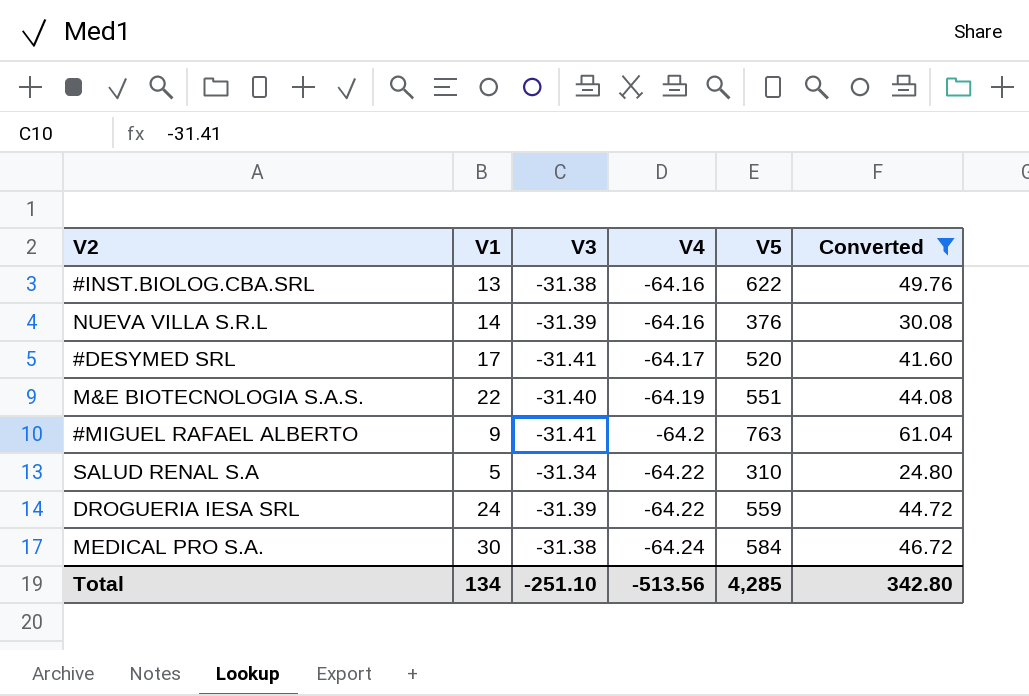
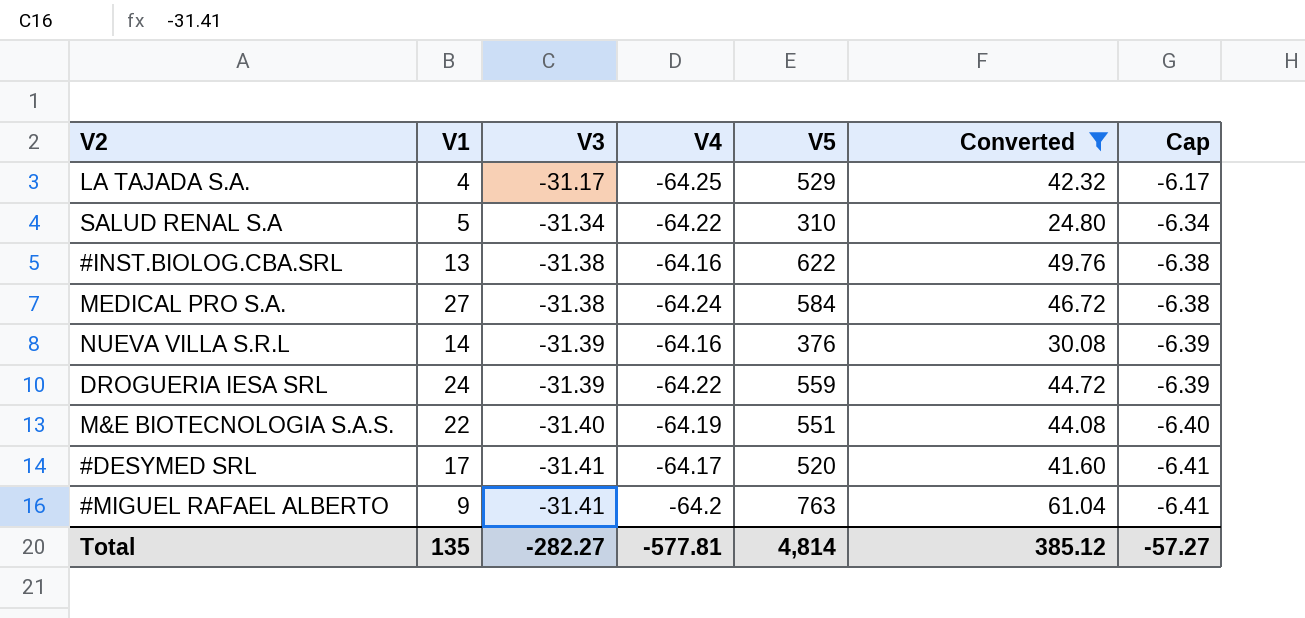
row order: V4 descending -> V3 descending
column Cap | formula: none -> [V3] + 25
row LA TAJADA S.A.: none -> 4 | -31.17 | -64.25 | 529 | 42.32 | -6.17
MEDICAL PRO S.A. | V1: 30 -> 27
Total | V1: 134 -> 135
Total | V3: -251.10 -> -282.27
Total | V4: -513.56 -> -577.81
Total | V5: 4,285 -> 4,814
Total | Converted: 342.80 -> 385.12

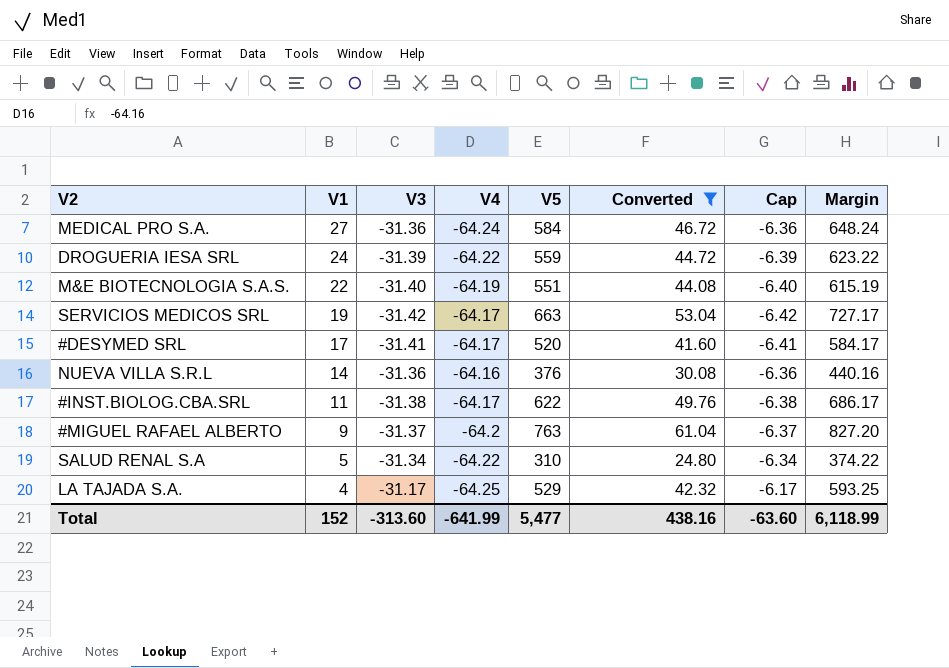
row order: V3 descending -> V1 descending
column Margin | formula: none -> [V5] - [V4]
MEDICAL PRO S.A. | V3: -31.38 -> -31.36
MEDICAL PRO S.A. | Cap: -6.38 -> -6.36
row SERVICIOS MEDICOS SRL: none -> 19 | -31.42 | -64.17 | 663 | 53.04 | -6.42 | 727.17
NUEVA VILLA S.R.L | V3: -31.39 -> -31.36
NUEVA VILLA S.R.L | Cap: -6.39 -> -6.36
#INST.BIOLOG.CBA.SRL | V1: 13 -> 11
#INST.BIOLOG.CBA.SRL | V4: -64.16 -> -64.17
#MIGUEL RAFAEL ALBERTO | V3: -31.41 -> -31.37
#MIGUEL RAFAEL ALBERTO | Cap: -6.41 -> -6.37
Total | V1: 135 -> 152
Total | V3: -282.27 -> -313.60
Total | V4: -577.81 -> -641.99
Total | V5: 4,814 -> 5,477
Total | Converted: 385.12 -> 438.16
Total | Cap: -57.27 -> -63.60

